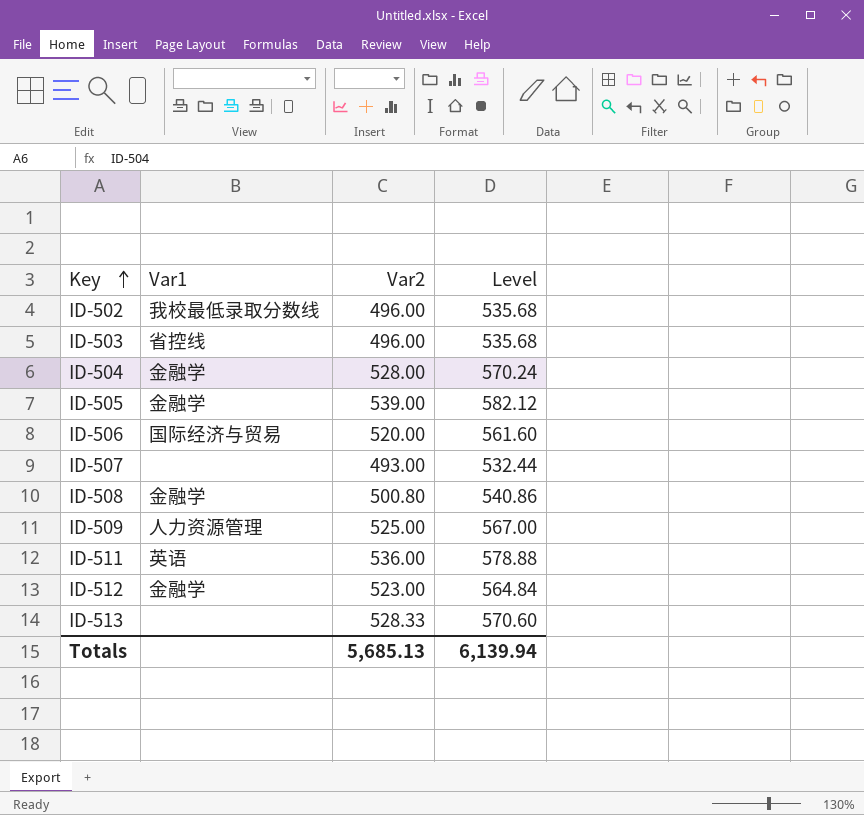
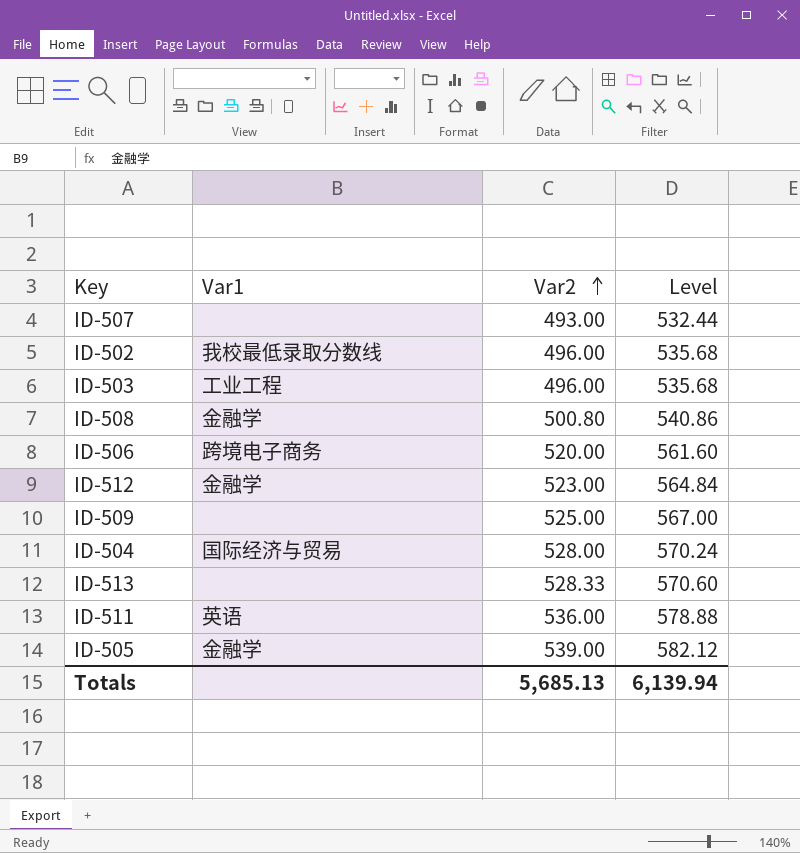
row order: Key ascending -> Var2 ascending
ID-503 | Var1: 省控线 -> 工业工程
ID-506 | Var1: 国际经济与贸易 -> 跨境电子商务
ID-509 | Var1: 人力资源管理 -> none
ID-504 | Var1: 金融学 -> 国际经济与贸易

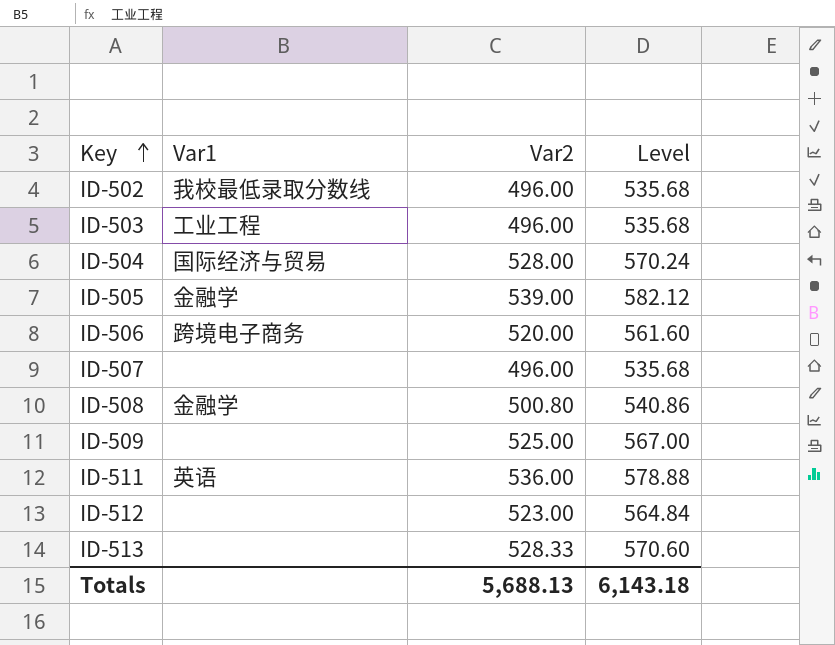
row order: Var2 ascending -> Key ascending
ID-507 | Var2: 493.00 -> 496.00
ID-507 | Level: 532.44 -> 535.68
ID-512 | Var1: 金融学 -> none
Totals | Var2: 5,685.13 -> 5,688.13
Totals | Level: 6,139.94 -> 6,143.18

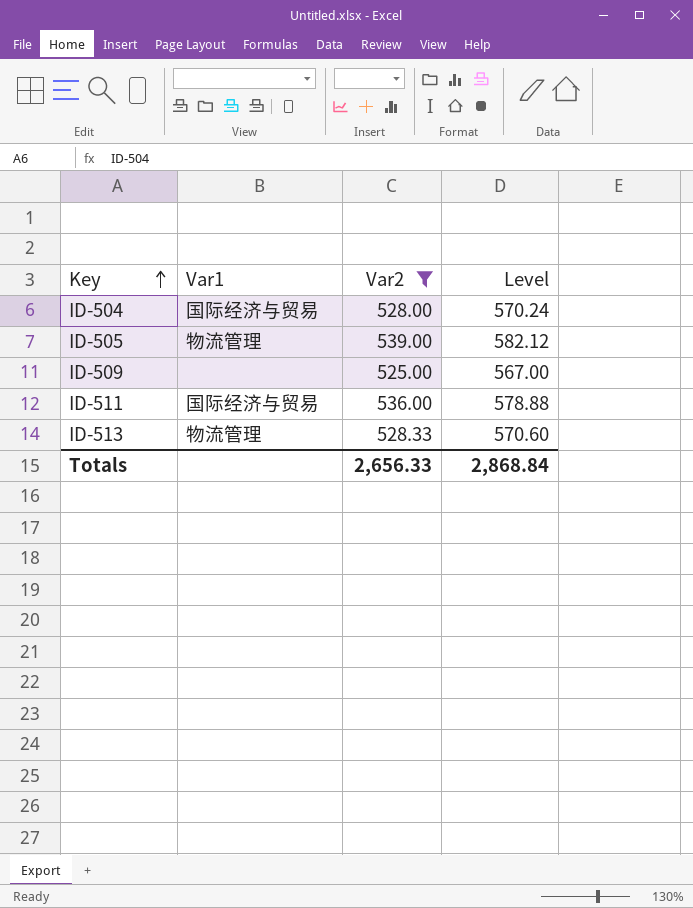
filter: none -> Var2 >= 525.00
ID-505 | Var1: 金融学 -> 物流管理
ID-511 | Var1: 英语 -> 国际经济与贸易
ID-513 | Var1: none -> 物流管理
Totals | Var2: 5,688.13 -> 2,656.33
Totals | Level: 6,143.18 -> 2,868.84

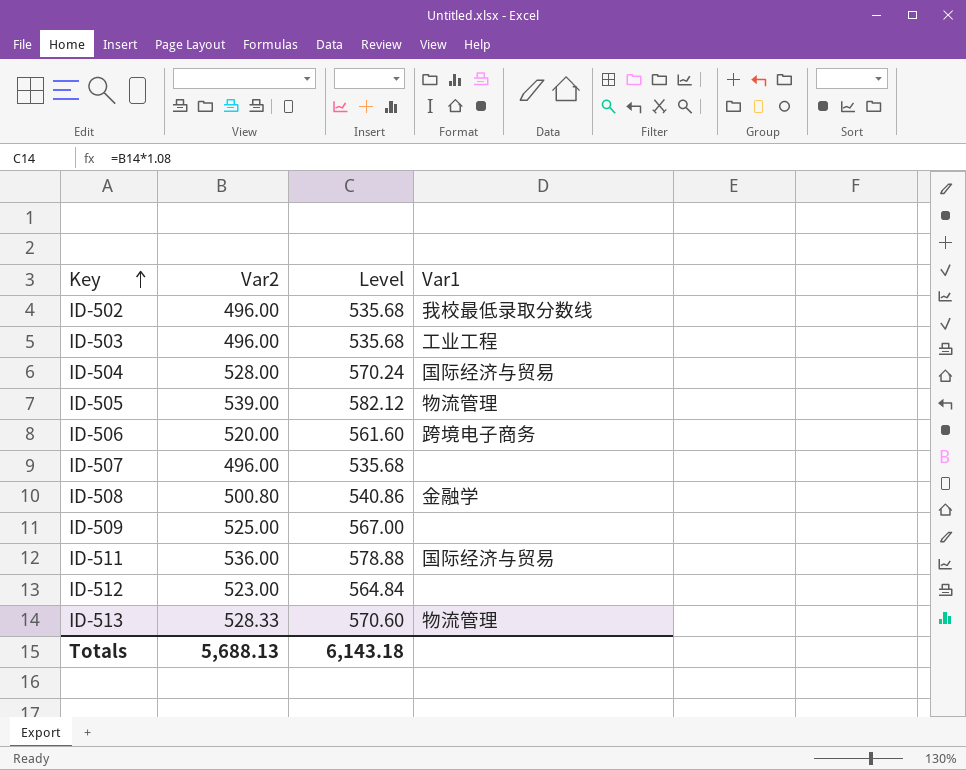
filter: Var2 >= 525.00 -> none
column Var1 | position: 2 -> 4
Totals | Var2: 2,656.33 -> 5,688.13
Totals | Level: 2,868.84 -> 6,143.18

